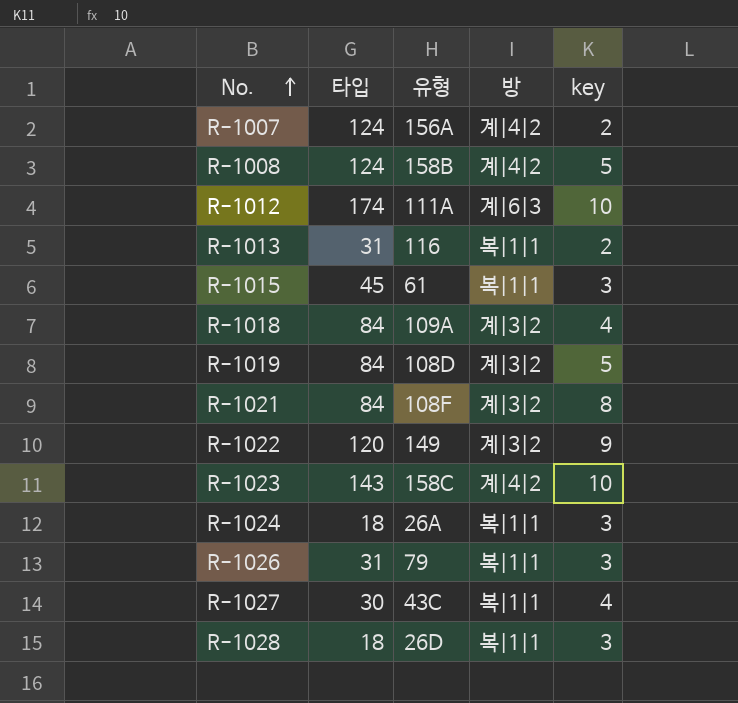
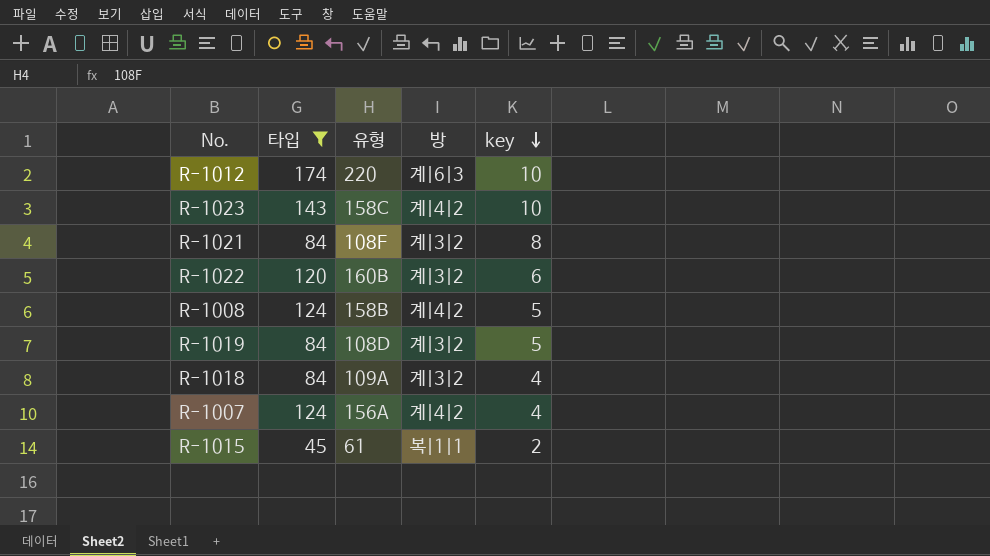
filter: none -> 타입 >= 45
row order: No. ascending -> key descending
R-1012 | 유형: 111A -> 220
R-1022 | 유형: 149 -> 160B
R-1022 | key: 9 -> 6
R-1007 | key: 2 -> 4
R-1015 | key: 3 -> 2

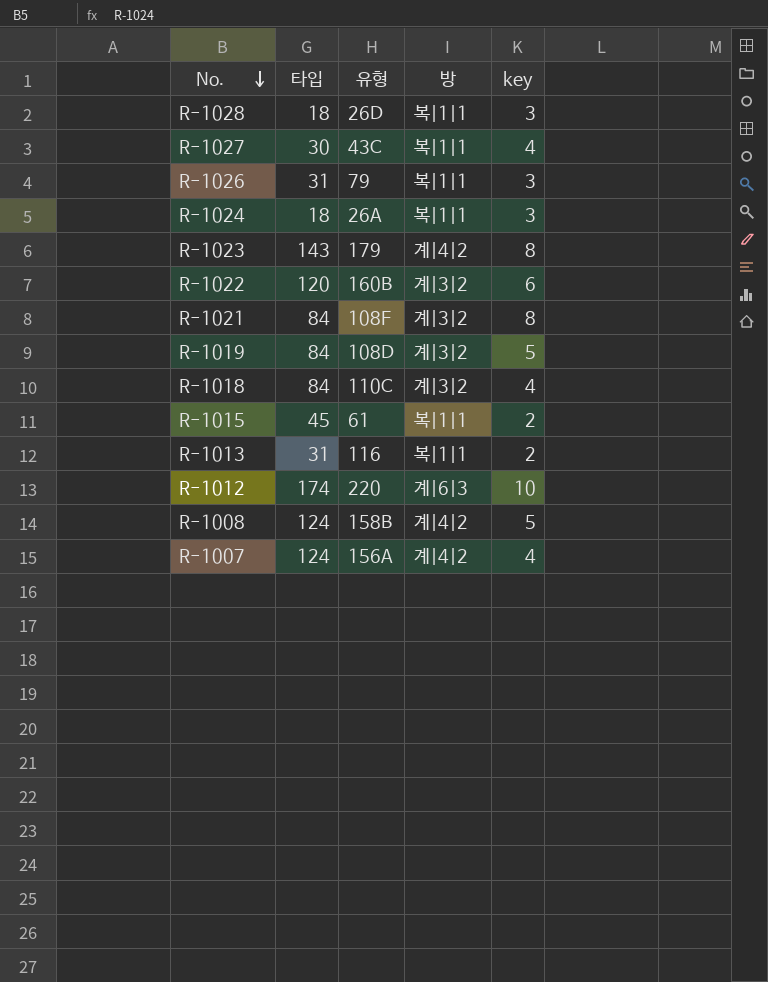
filter: 타입 >= 45 -> none
row order: key descending -> No. descending
R-1023 | 유형: 158C -> 179
R-1023 | key: 10 -> 8
R-1018 | 유형: 109A -> 110C

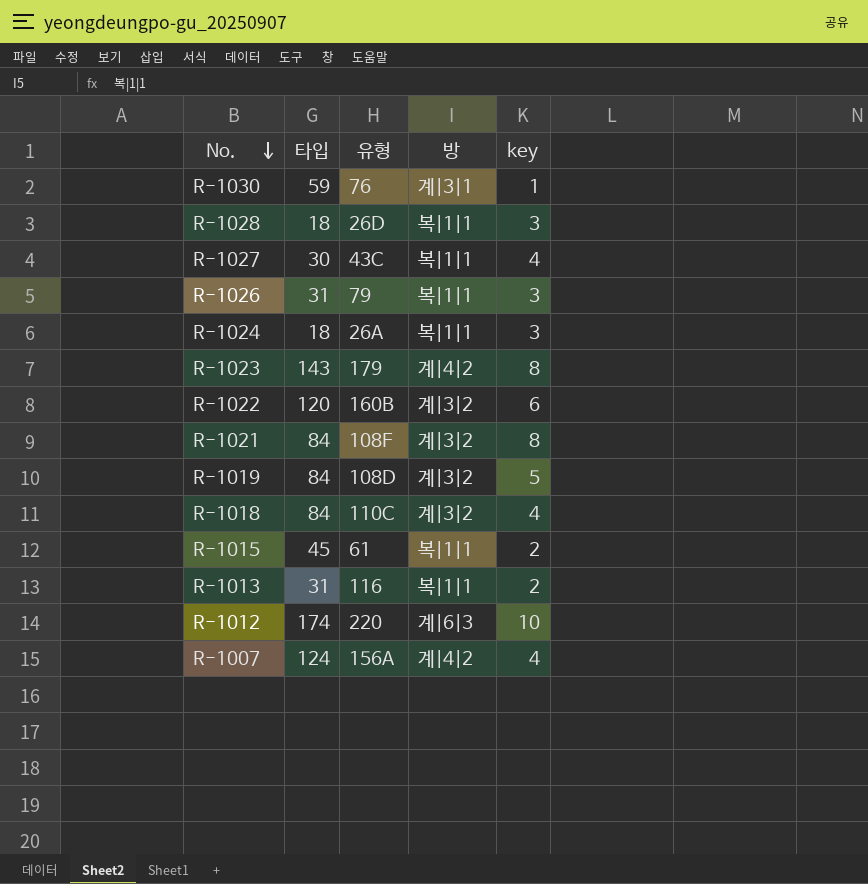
row R-1008: 124 | 158B | 계|4|2 | 5 -> none
row R-1030: none -> 59 | 76 | 계|3|1 | 1

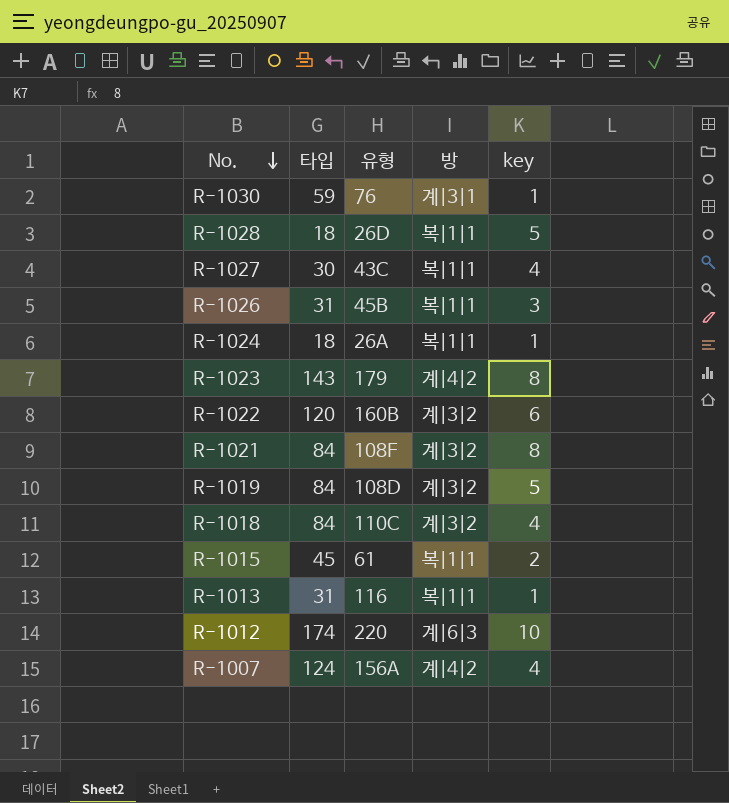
R-1028 | key: 3 -> 5
R-1026 | 유형: 79 -> 45B
R-1024 | key: 3 -> 1
R-1013 | key: 2 -> 1

